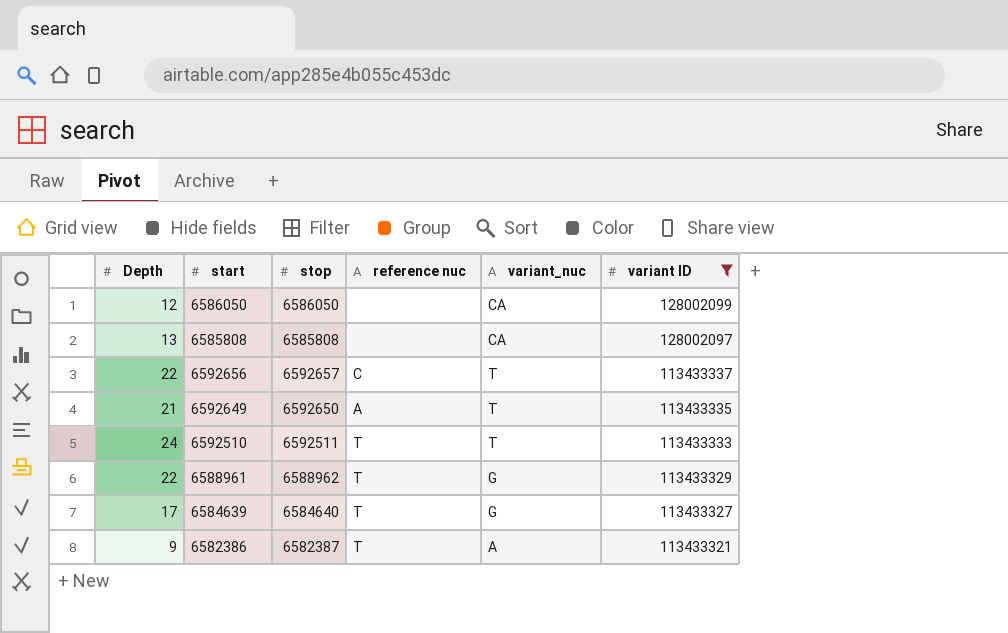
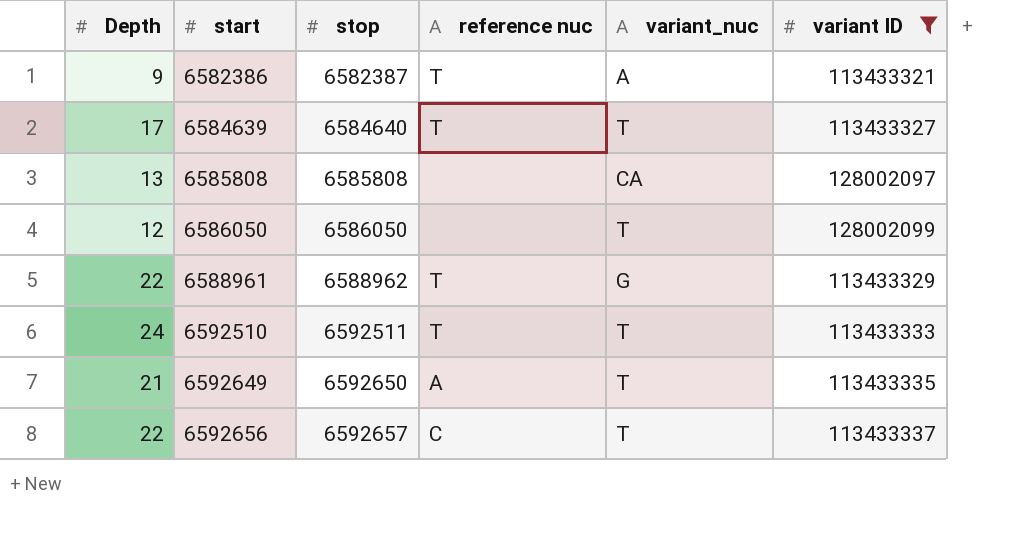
row order: variant ID descending -> start ascending
6584639 | variant_nuc: G -> T
6586050 | variant_nuc: CA -> T

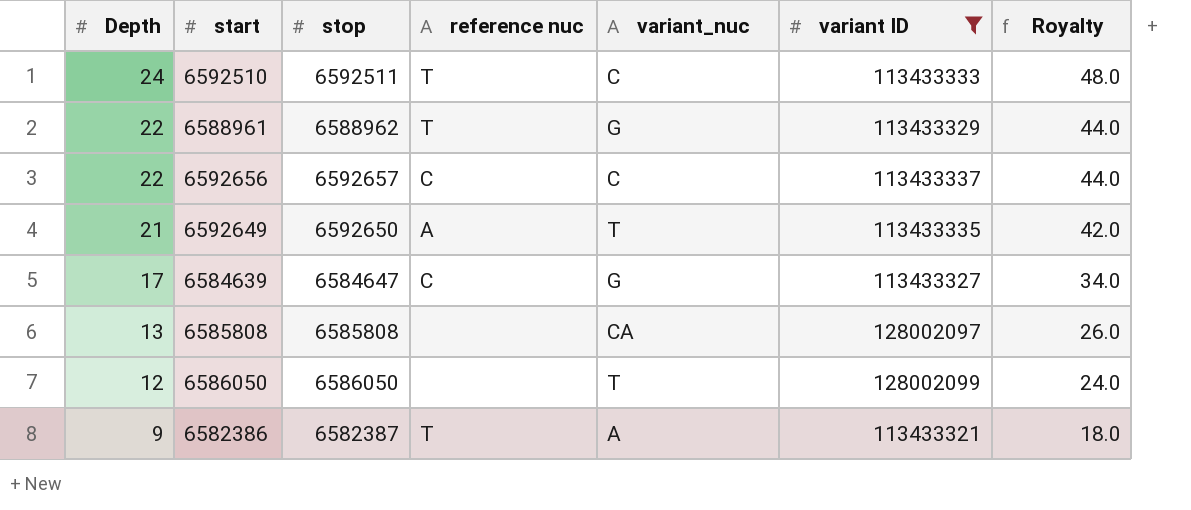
row order: start ascending -> Depth descending
column Royalty | formula: none -> [Depth] * 2
6592510 | variant_nuc: T -> C
6592656 | variant_nuc: T -> C
6584639 | stop: 6584640 -> 6584647
6584639 | reference nuc: T -> C
6584639 | variant_nuc: T -> G

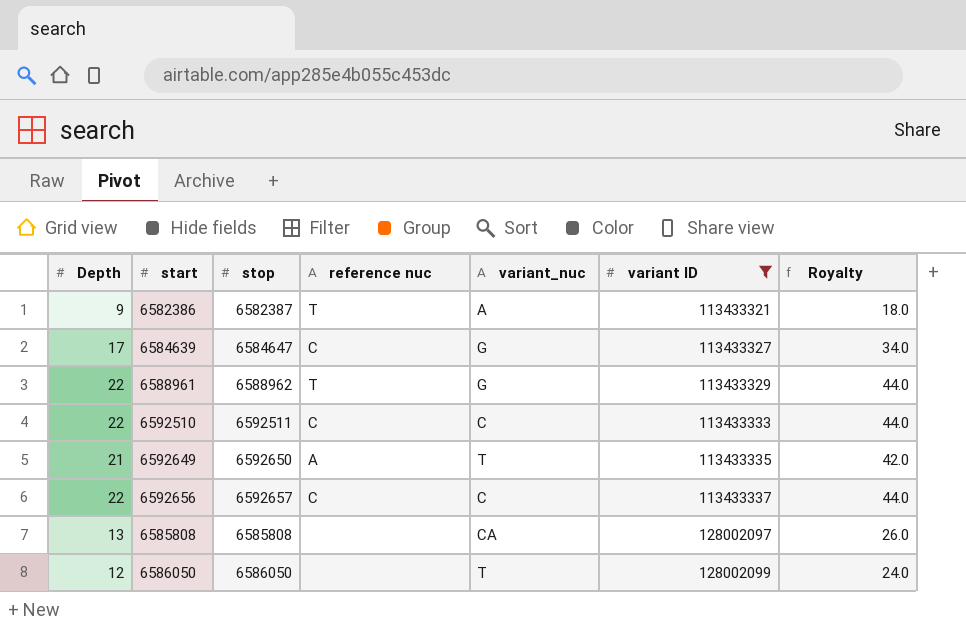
row order: Depth descending -> variant ID ascending
6592510 | Depth: 24 -> 22
6592510 | reference nuc: T -> C
6592510 | Royalty: 48.0 -> 44.0

